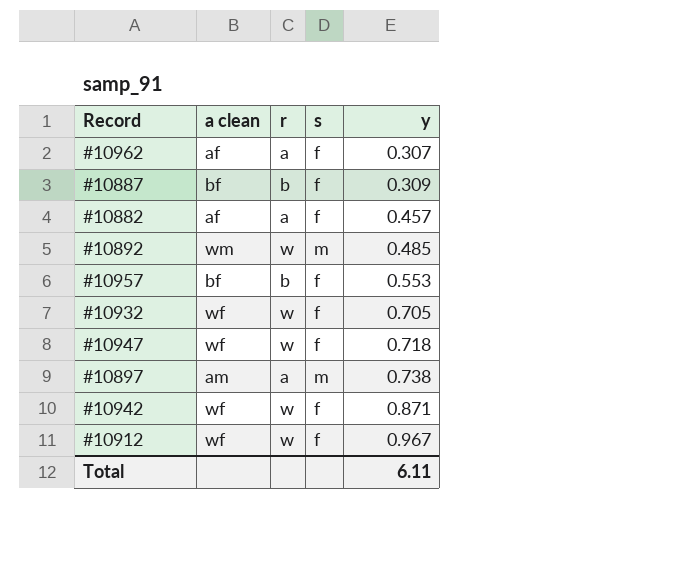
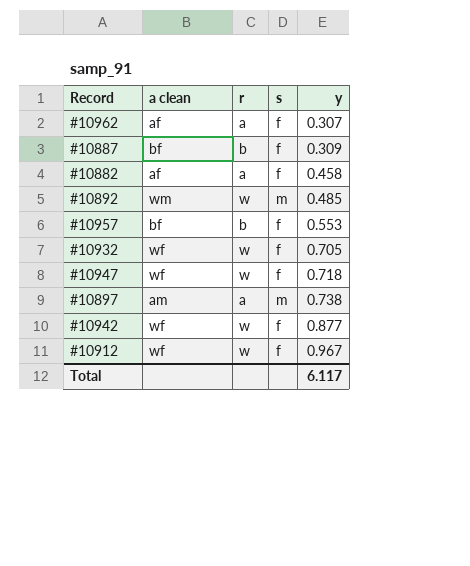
#10882 | y: 0.457 -> 0.458
#10942 | y: 0.871 -> 0.877
Total | y: 6.11 -> 6.117

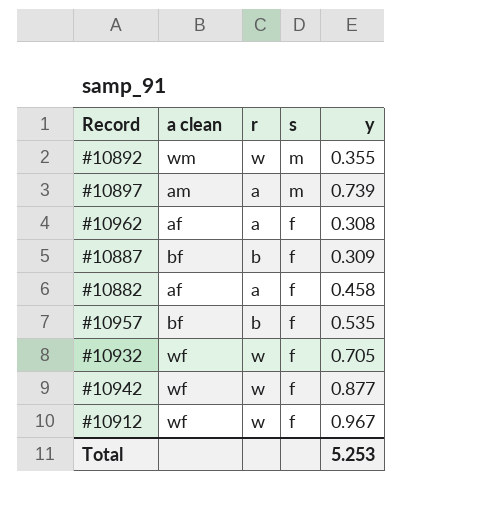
row order: y ascending -> s descending
row #10947: wf | w | f | 0.718 -> none
#10892 | y: 0.485 -> 0.355
#10897 | y: 0.738 -> 0.739
#10962 | y: 0.307 -> 0.308
#10957 | y: 0.553 -> 0.535
Total | y: 6.117 -> 5.253

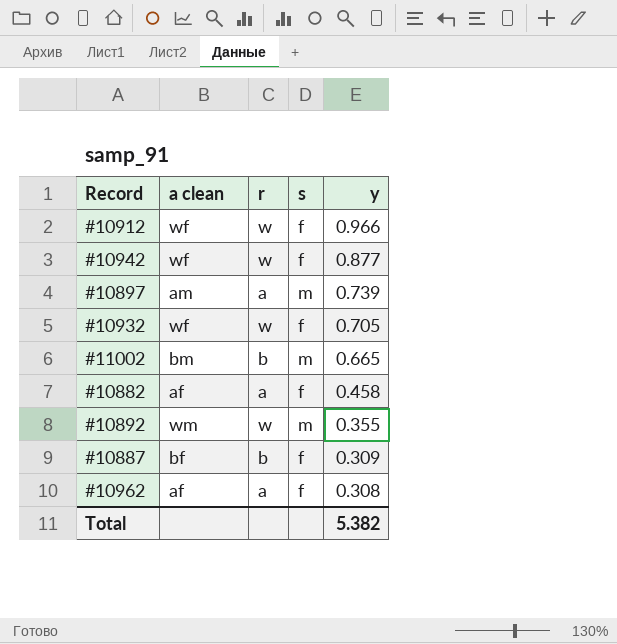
row order: s descending -> y descending
row #10957: bf | b | f | 0.535 -> none
#10912 | y: 0.967 -> 0.966
row #11002: none -> bm | b | m | 0.665
Total | y: 5.253 -> 5.382

